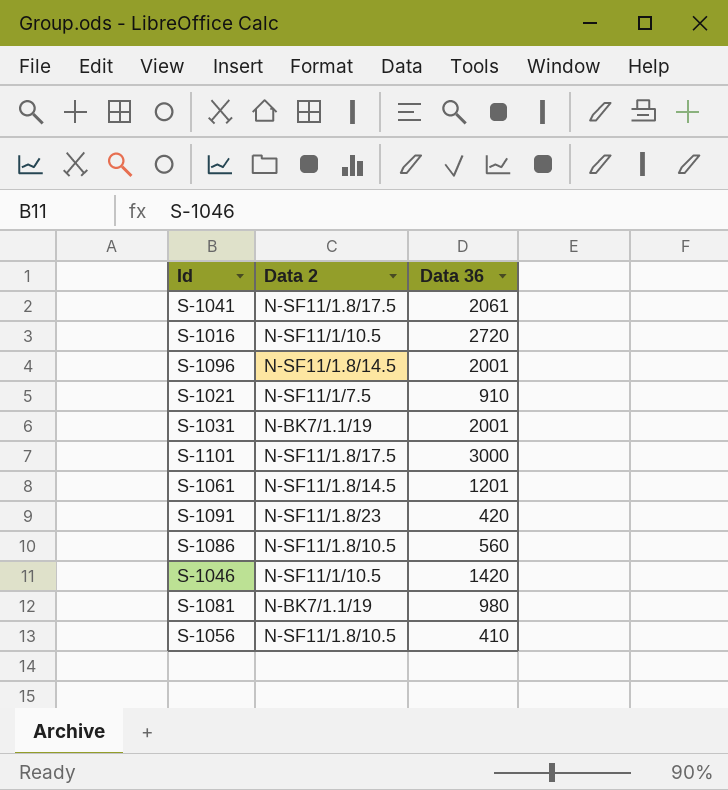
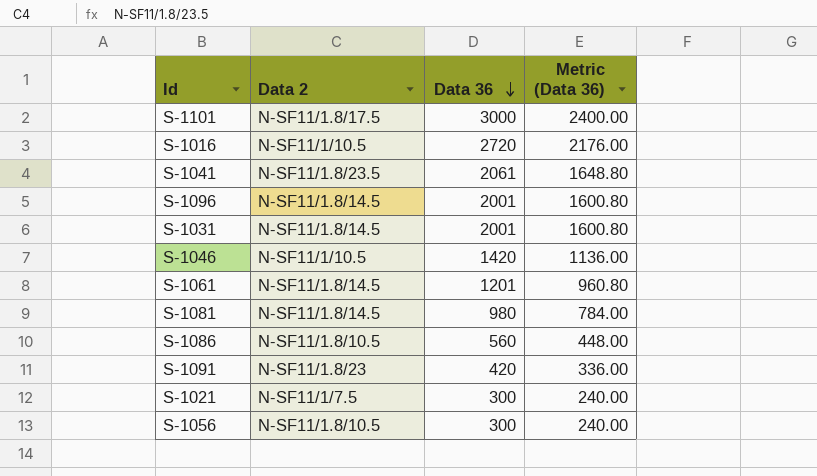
row order: none -> Data 36 descending
column Metric (Data 36) | formula: none -> [Data 36] * 0.8
S-1041 | Data 2: N-SF11/1.8/17.5 -> N-SF11/1.8/23.5
S-1031 | Data 2: N-BK7/1.1/19 -> N-SF11/1.8/14.5
S-1081 | Data 2: N-BK7/1.1/19 -> N-SF11/1.8/14.5
S-1021 | Data 36: 910 -> 300
S-1056 | Data 36: 410 -> 300

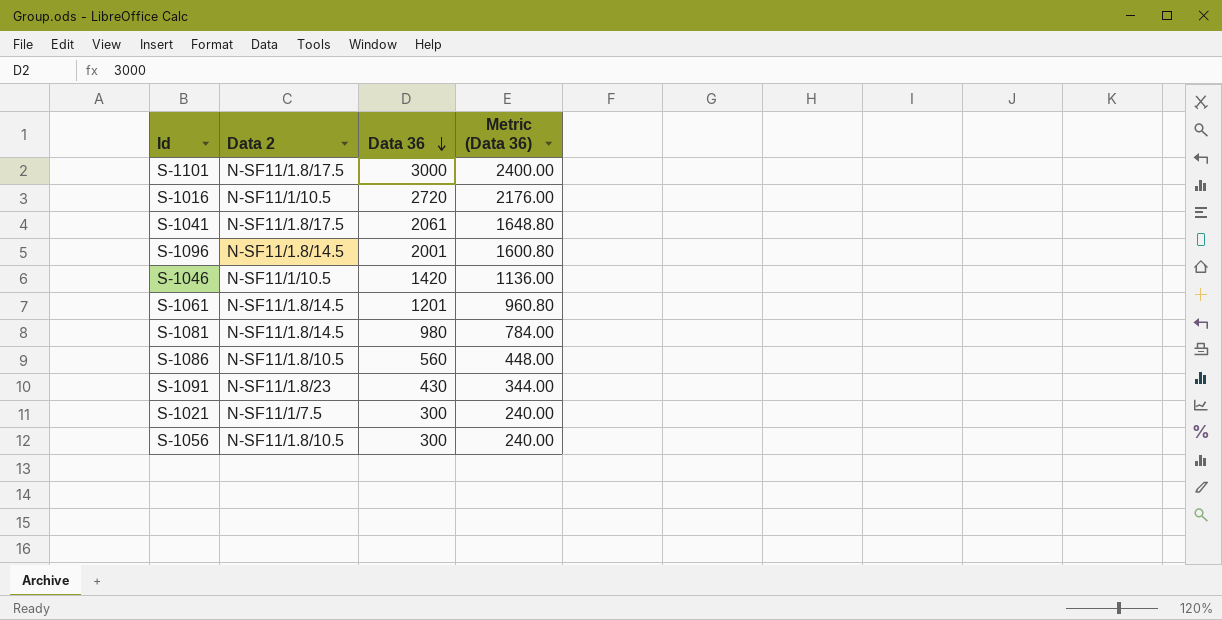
row S-1031: N-SF11/1.8/14.5 | 2001 | 1600.80 -> none
S-1041 | Data 2: N-SF11/1.8/23.5 -> N-SF11/1.8/17.5
S-1091 | Data 36: 420 -> 430
S-1091 | Metric (Data 36): 336.00 -> 344.00

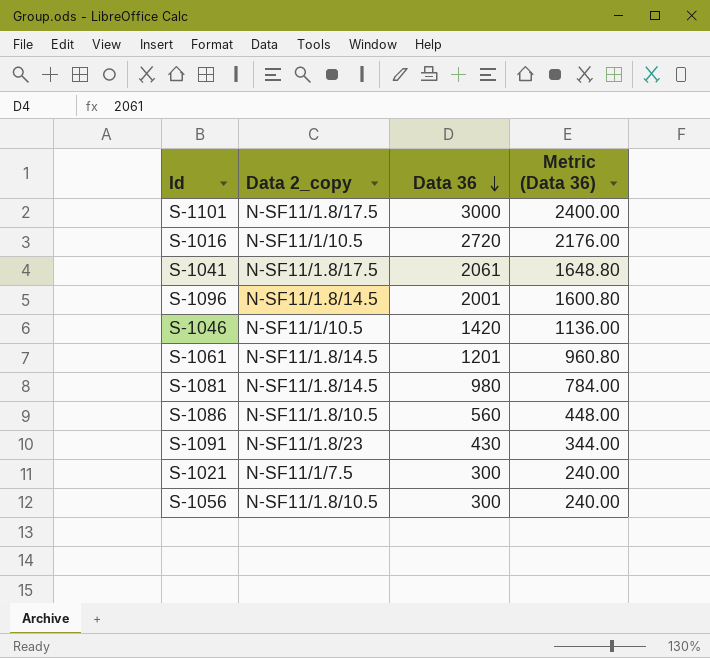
column name: Data 2 -> Data 2_copy

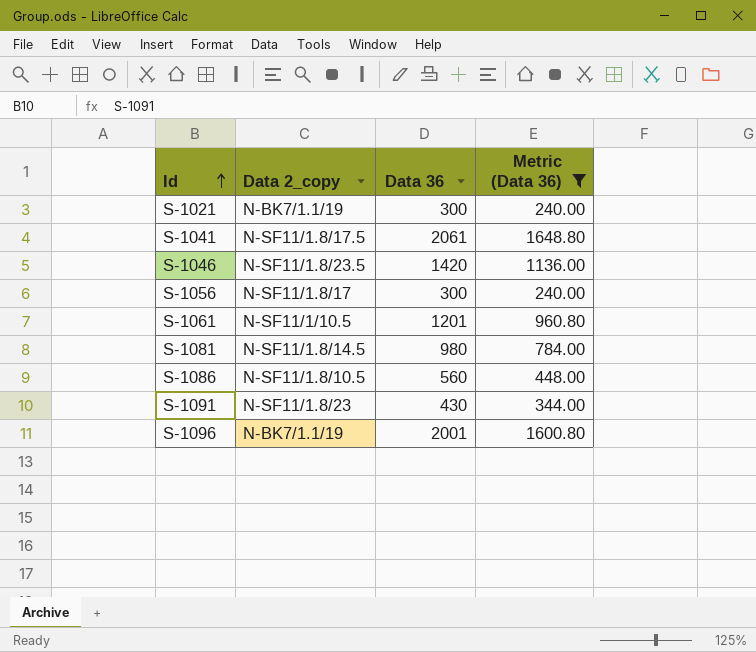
filter: none -> Metric (Data 36) <= 1648.80
row order: Data 36 descending -> Id ascending
S-1021 | Data 2_copy: N-SF11/1/7.5 -> N-BK7/1.1/19
S-1046 | Data 2_copy: N-SF11/1/10.5 -> N-SF11/1.8/23.5
S-1056 | Data 2_copy: N-SF11/1.8/10.5 -> N-SF11/1.8/17
S-1061 | Data 2_copy: N-SF11/1.8/14.5 -> N-SF11/1/10.5
S-1096 | Data 2_copy: N-SF11/1.8/14.5 -> N-BK7/1.1/19

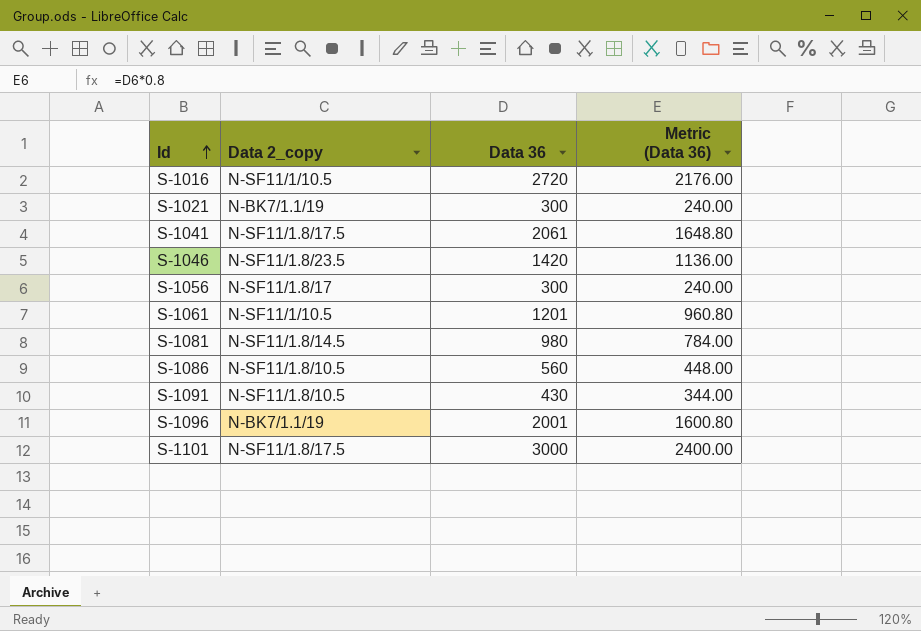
filter: Metric (Data 36) <= 1648.80 -> none
S-1091 | Data 2_copy: N-SF11/1.8/23 -> N-SF11/1.8/10.5

